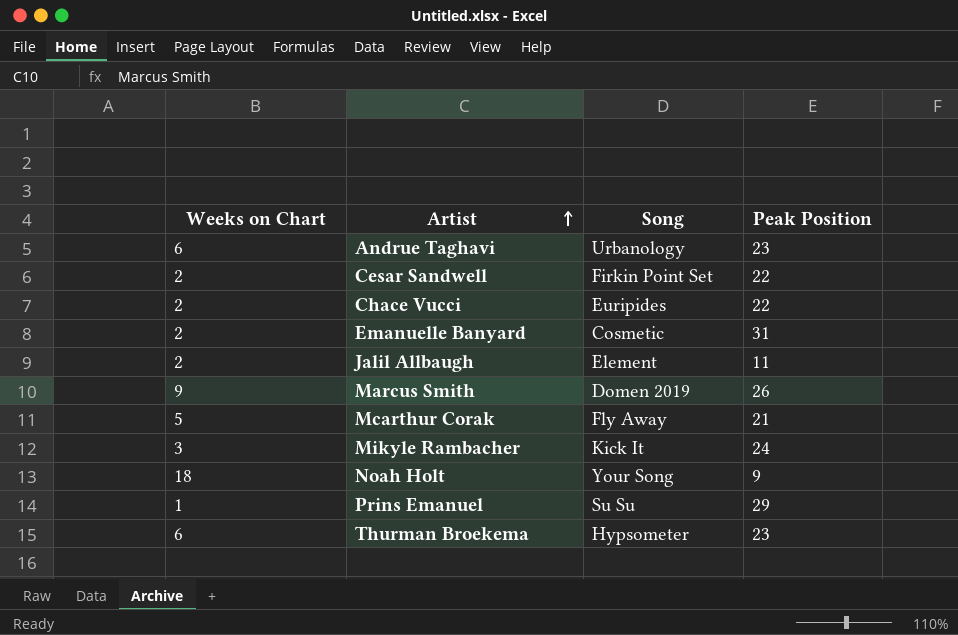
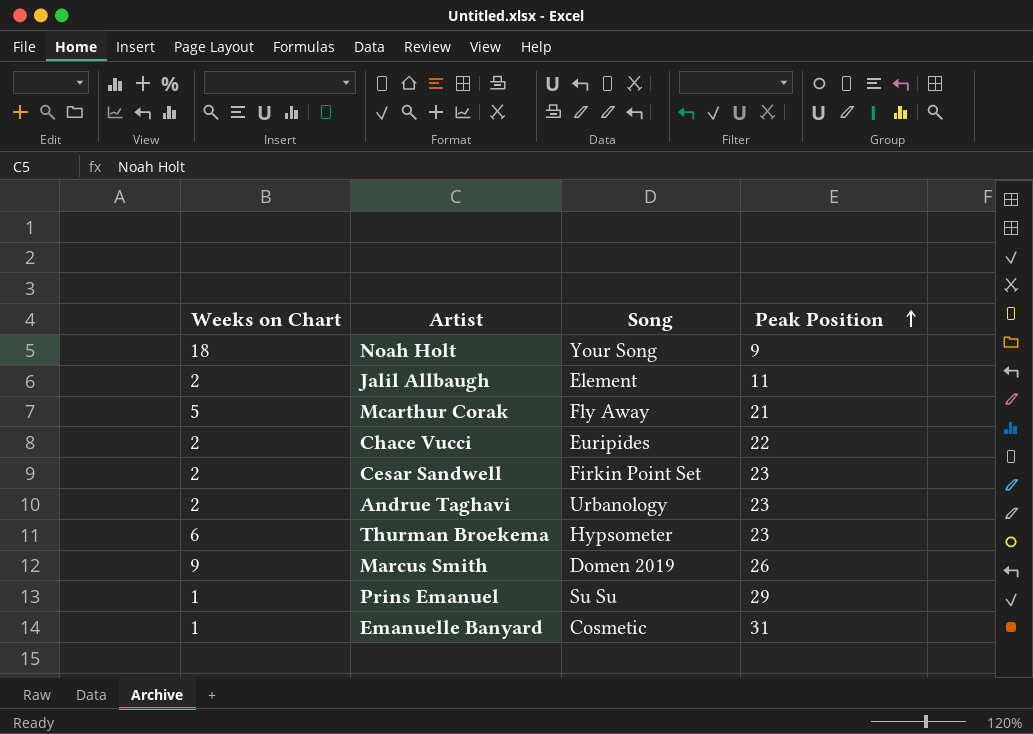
row order: Artist ascending -> Peak Position ascending
row Mikyle Rambacher: 3 | Kick It | 24 -> none
Cesar Sandwell | Peak Position: 22 -> 23
Andrue Taghavi | Weeks on Chart: 6 -> 2
Emanuelle Banyard | Weeks on Chart: 2 -> 1

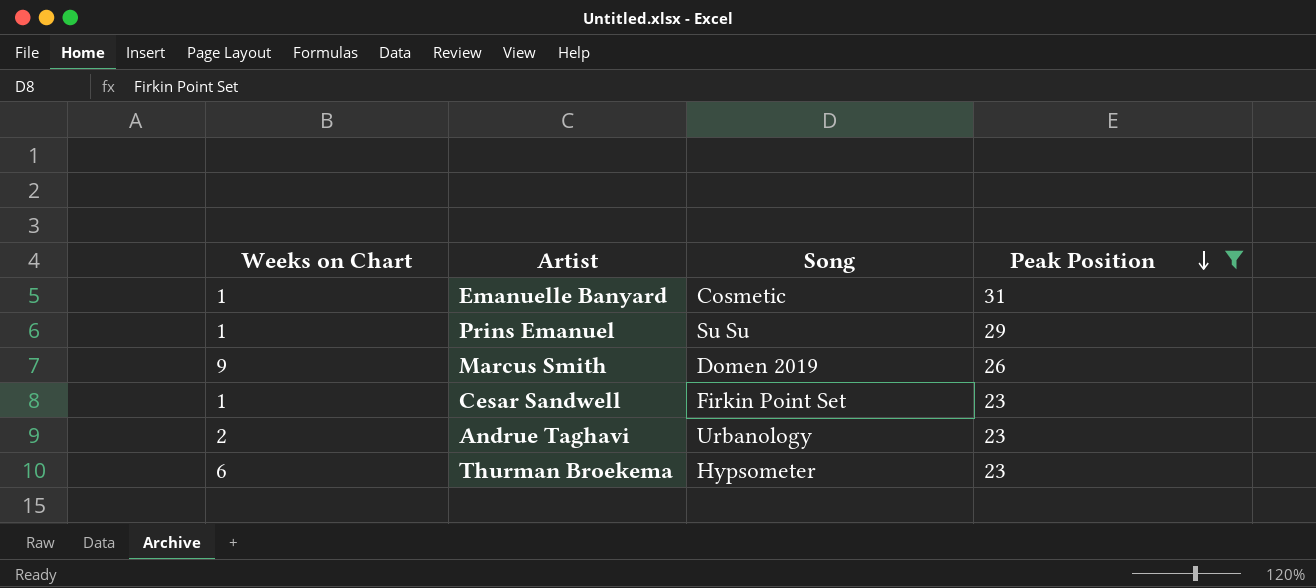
filter: none -> Peak Position >= 23
row order: Peak Position ascending -> Peak Position descending
Cesar Sandwell | Weeks on Chart: 2 -> 1

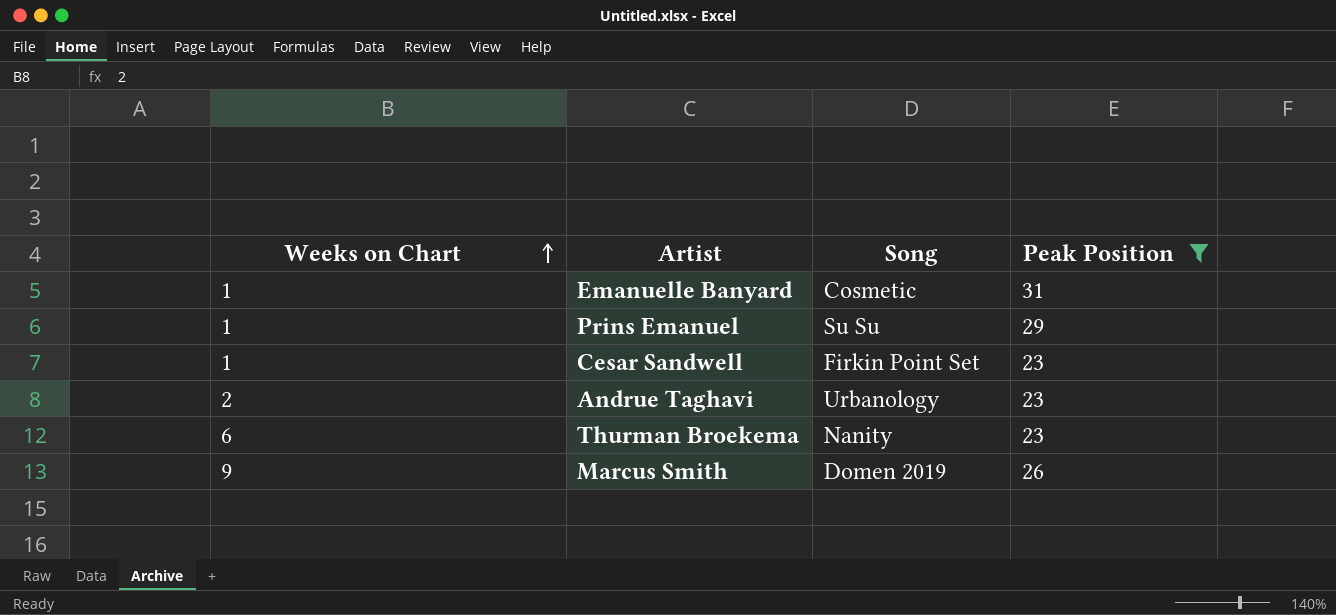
row order: Peak Position descending -> Weeks on Chart ascending
Thurman Broekema | Song: Hypsometer -> Nanity

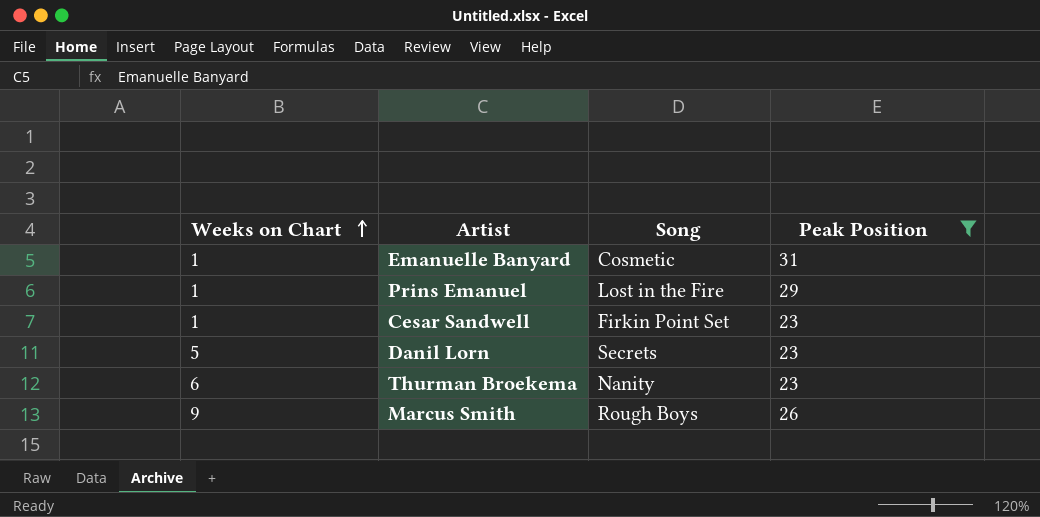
row Andrue Taghavi: 2 | Urbanology | 23 -> none
Prins Emanuel | Song: Su Su -> Lost in the Fire
row Danil Lorn: none -> 5 | Secrets | 23
Marcus Smith | Song: Domen 2019 -> Rough Boys

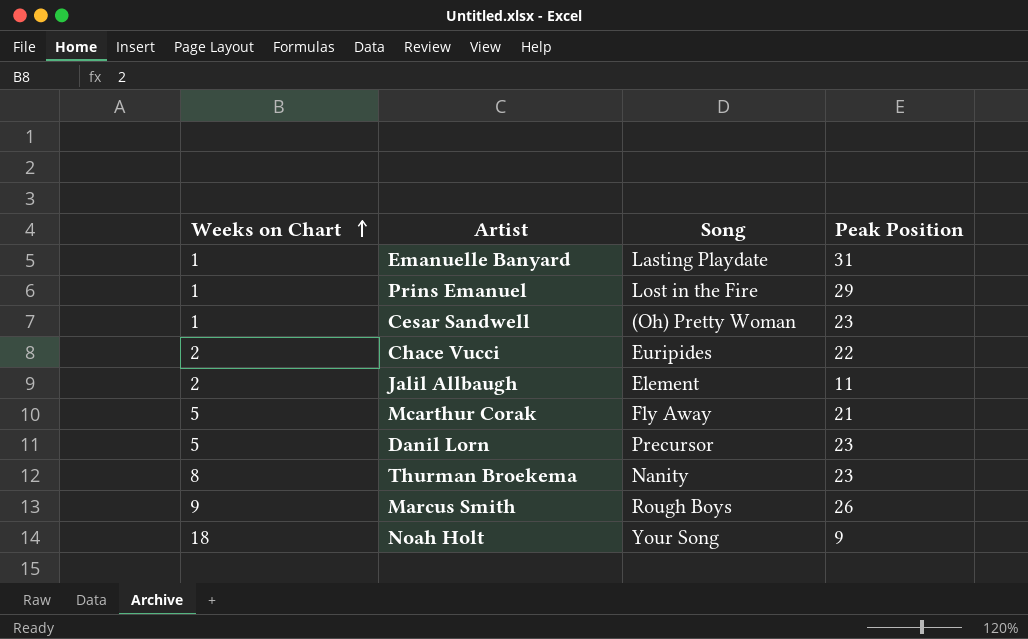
filter: Peak Position >= 23 -> none
Emanuelle Banyard | Song: Cosmetic -> Lasting Playdate
Cesar Sandwell | Song: Firkin Point Set -> (Oh) Pretty Woman
Danil Lorn | Song: Secrets -> Precursor
Thurman Broekema | Weeks on Chart: 6 -> 8

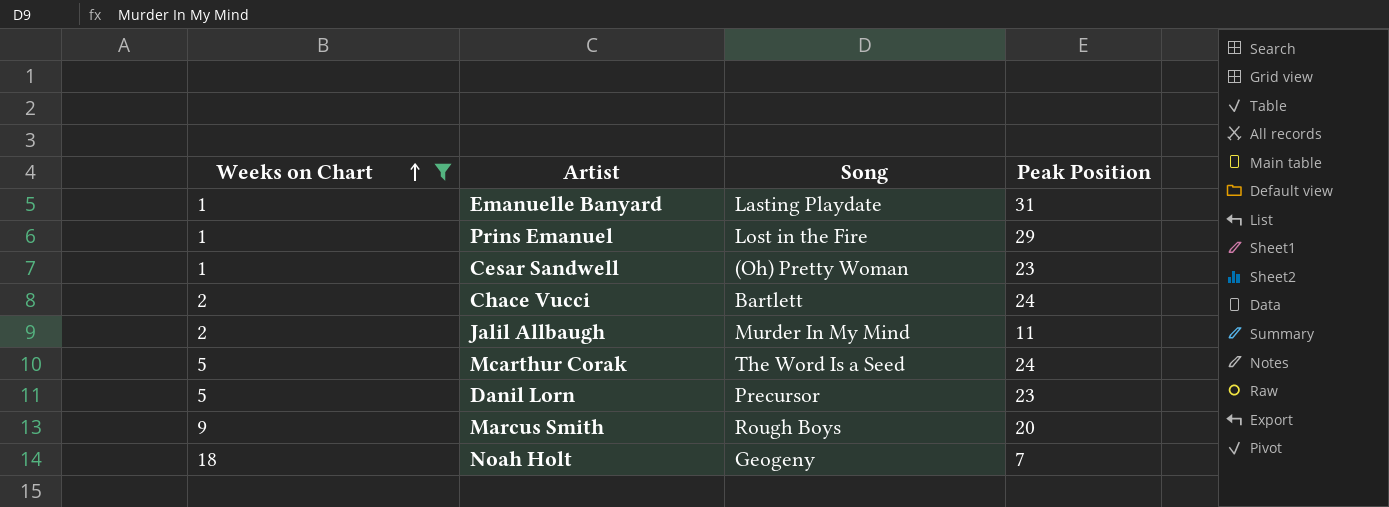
filter: none -> Weeks on Chart != 8
Chace Vucci | Song: Euripides -> Bartlett
Chace Vucci | Peak Position: 22 -> 24
Jalil Allbaugh | Song: Element -> Murder In My Mind
Mcarthur Corak | Song: Fly Away -> The Word Is a Seed
Mcarthur Corak | Peak Position: 21 -> 24
Marcus Smith | Peak Position: 26 -> 20
Noah Holt | Song: Your Song -> Geogeny
Noah Holt | Peak Position: 9 -> 7

